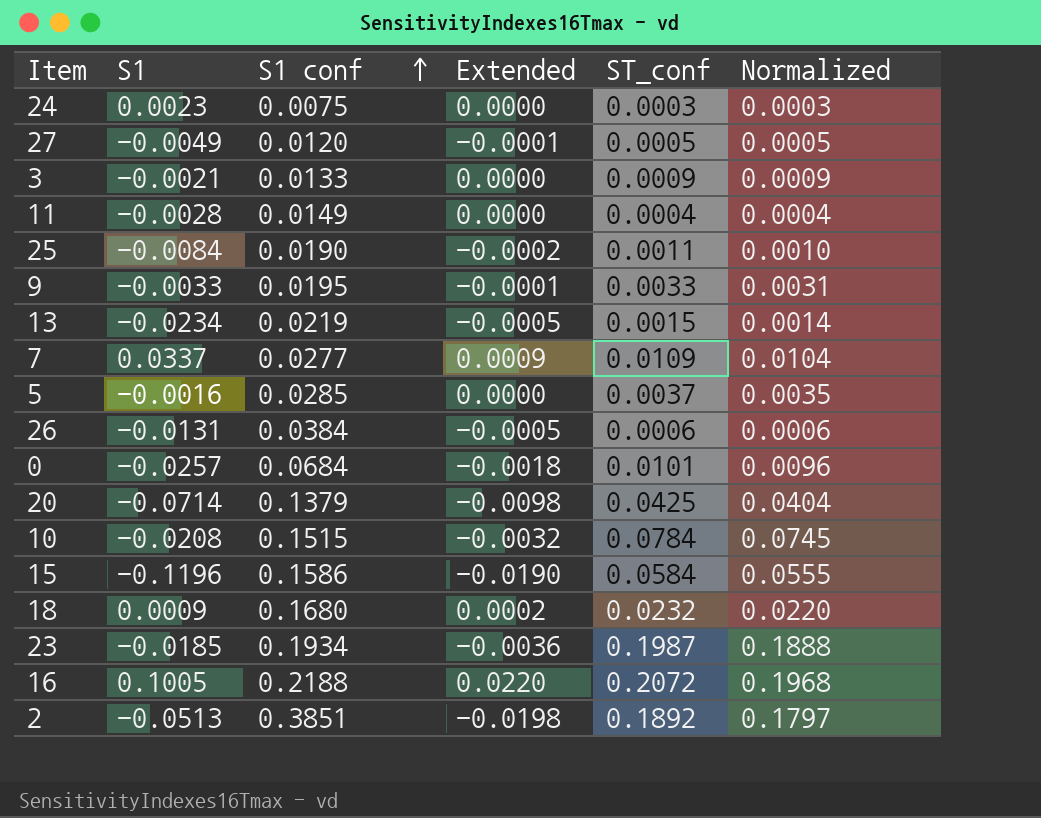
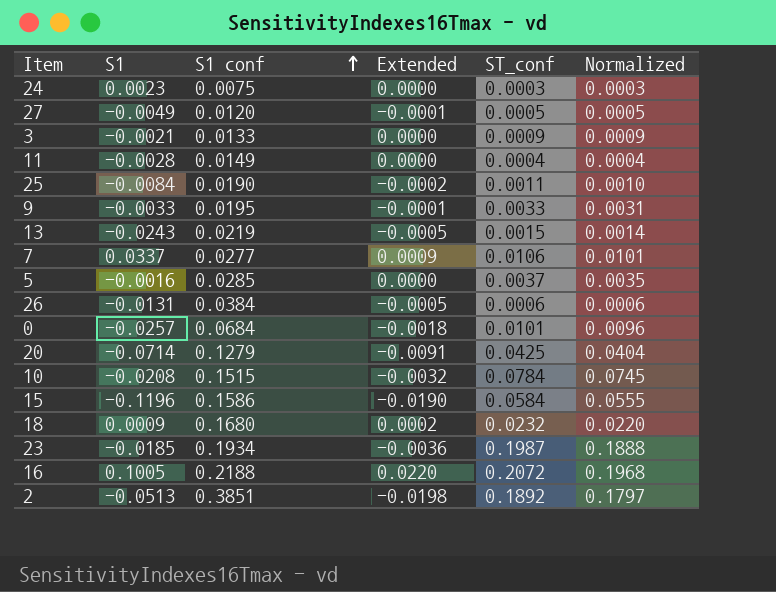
13 | S1: -0.0234 -> -0.0243
7 | ST_conf: 0.0109 -> 0.0106
7 | Normalized: 0.0104 -> 0.0101
20 | S1 conf: 0.1379 -> 0.1279
20 | Extended: -0.0098 -> -0.0091

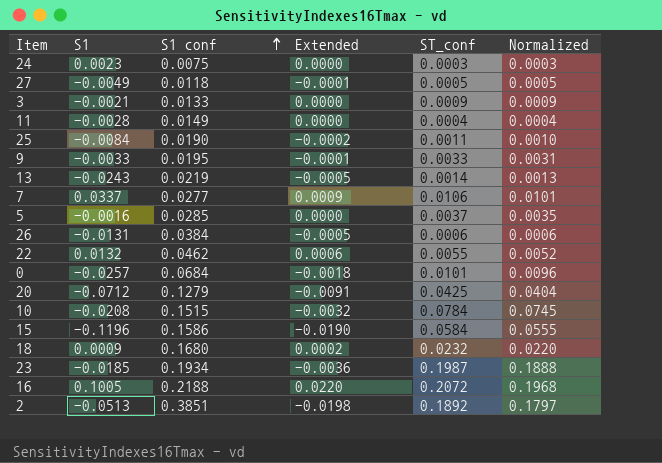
27 | S1 conf: 0.0120 -> 0.0118
13 | ST_conf: 0.0015 -> 0.0014
13 | Normalized: 0.0014 -> 0.0013
row 22: none -> 0.0132 | 0.0462 | 0.0006 | 0.0055 | 0.0052
20 | S1: -0.0714 -> -0.0712

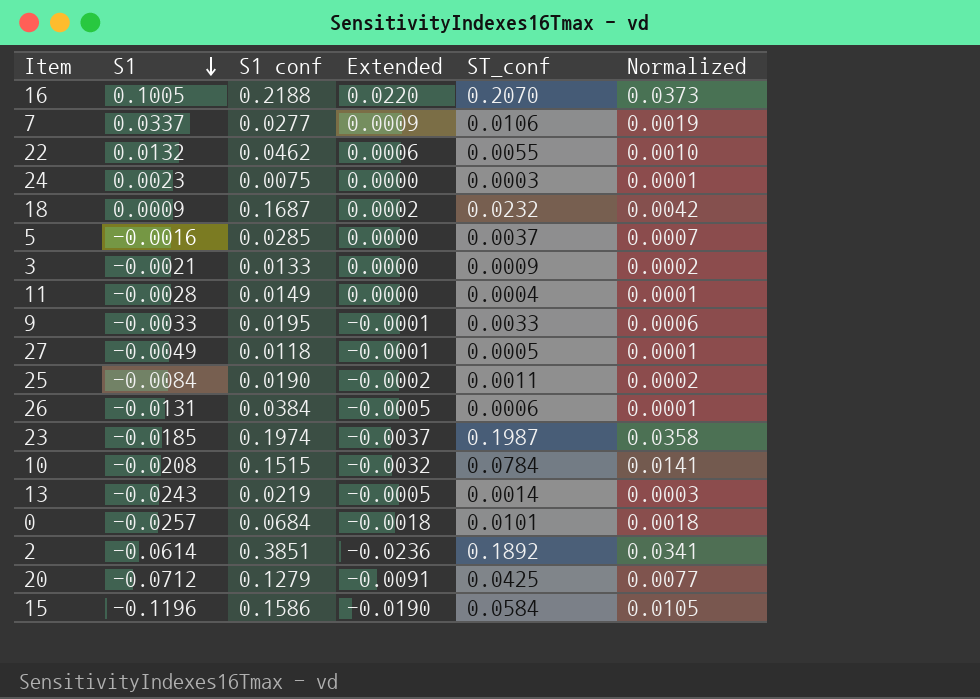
row order: S1 conf ascending -> S1 descending
column Normalized | formula: [ST_conf] * 0.95 -> [ST_conf] * 0.18
16 | ST_conf: 0.2072 -> 0.2070
18 | S1 conf: 0.1680 -> 0.1687
23 | S1 conf: 0.1934 -> 0.1974
23 | Extended: -0.0036 -> -0.0037
2 | S1: -0.0513 -> -0.0614
2 | Extended: -0.0198 -> -0.0236

